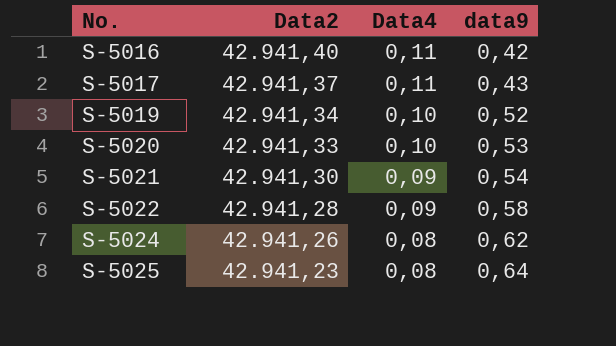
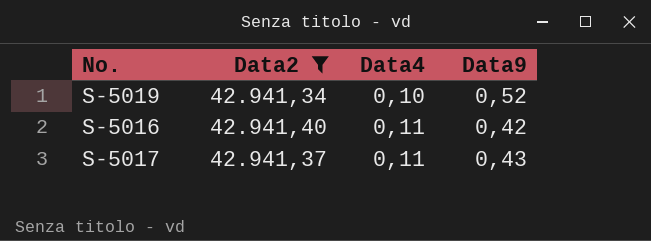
filter: none -> Data2 >= 42.941,34
row order: No. ascending -> Data4 ascending
column name: data9 -> Data9

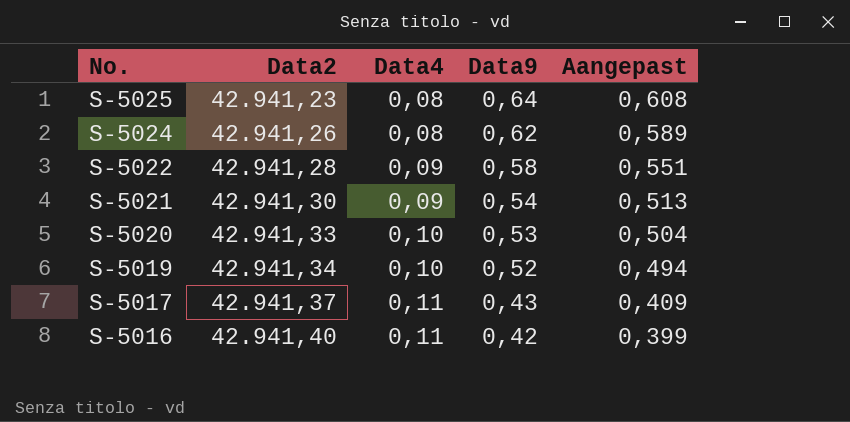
filter: Data2 >= 42.941,34 -> none
row order: Data4 ascending -> No. descending
column Aangepast | formula: none -> [Data9] * 0,95

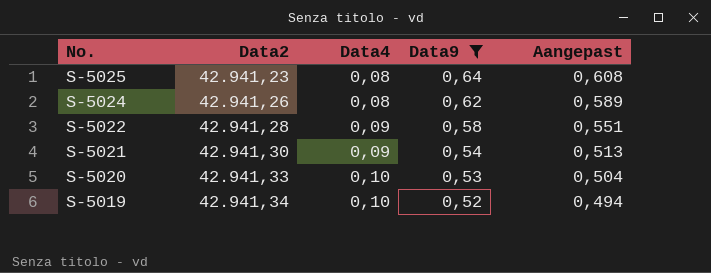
filter: none -> Data9 >= 0,52

